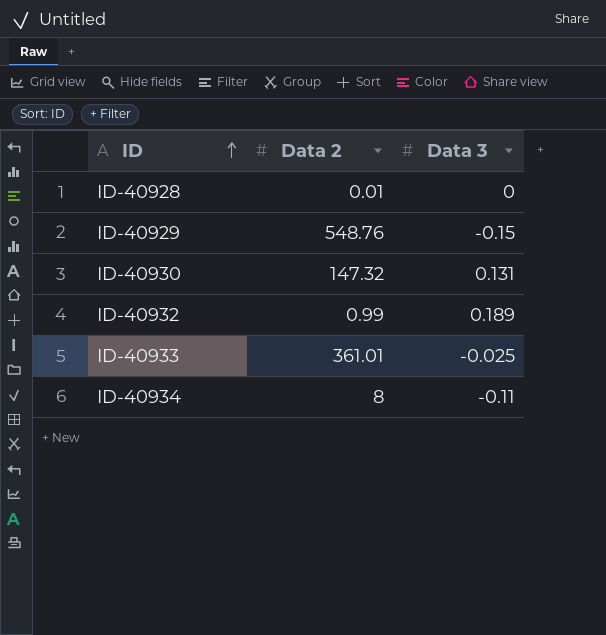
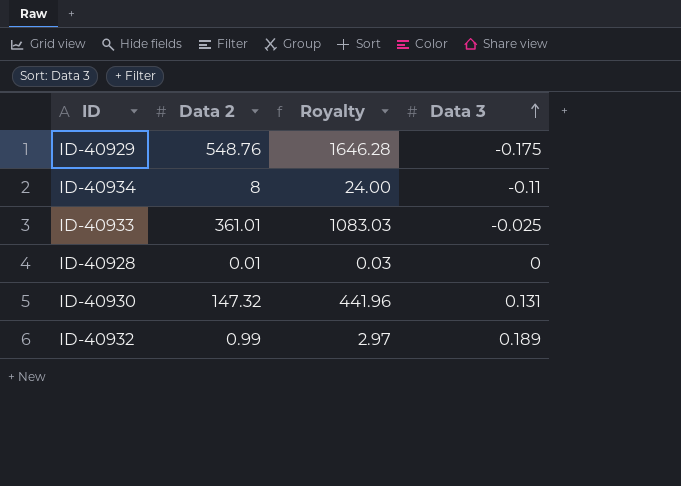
row order: ID ascending -> Data 3 ascending
column Royalty | formula: none -> [Data 2] * 3
ID-40929 | Data 3: -0.15 -> -0.175

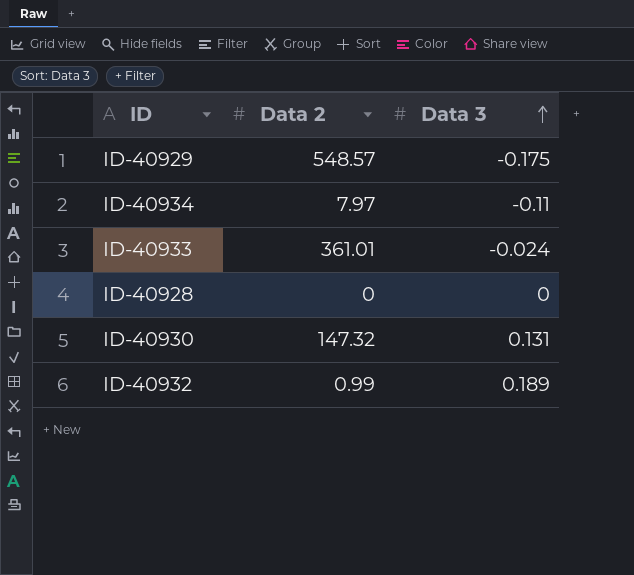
column Royalty | formula: [Data 2] * 3 -> none
ID-40929 | Data 2: 548.76 -> 548.57
ID-40934 | Data 2: 8 -> 7.97
ID-40933 | Data 3: -0.025 -> -0.024
ID-40928 | Data 2: 0.01 -> 0

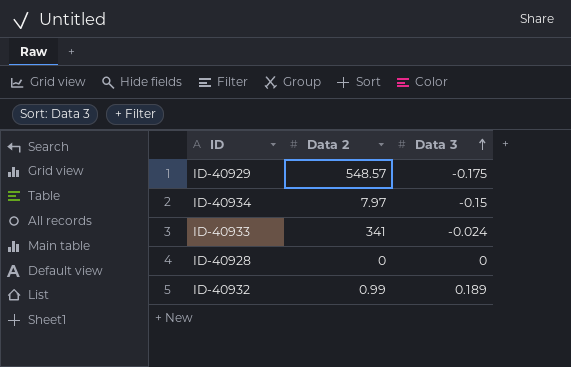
row ID-40930: 147.32 | 0.131 -> none
ID-40934 | Data 3: -0.11 -> -0.15
ID-40933 | Data 2: 361.01 -> 341

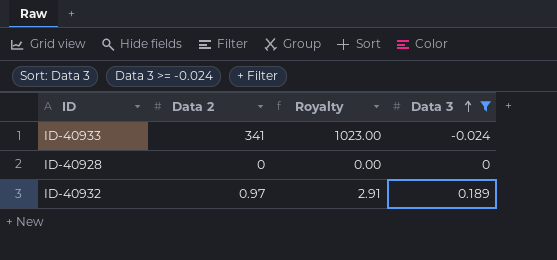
filter: none -> Data 3 >= -0.024
column Royalty | formula: none -> [Data 2] * 3
ID-40932 | Data 2: 0.99 -> 0.97

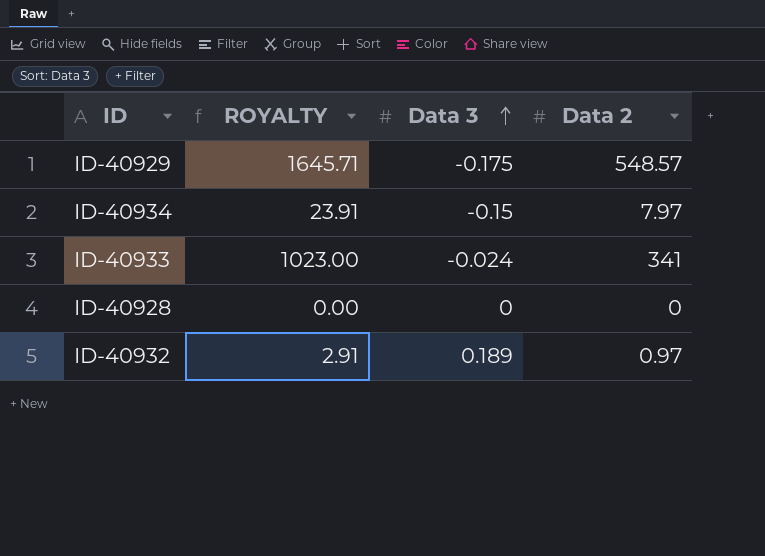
filter: Data 3 >= -0.024 -> none
column name: Royalty -> ROYALTY
column Data 2 | position: 2 -> 4

